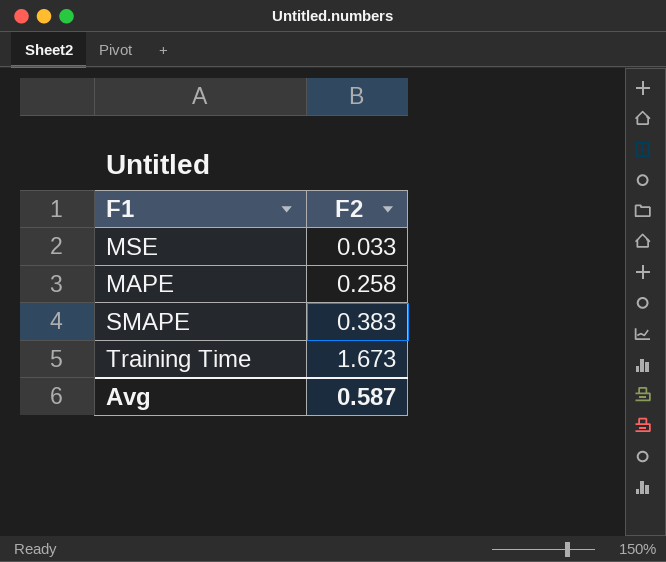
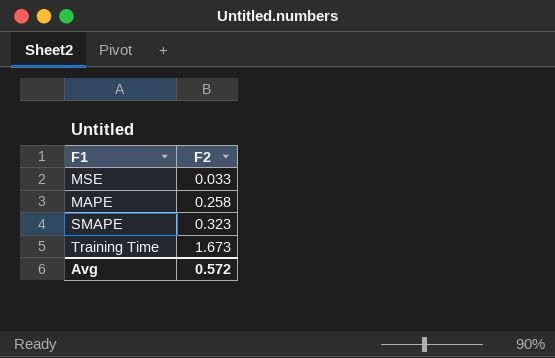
SMAPE | F2: 0.383 -> 0.323
Avg | F2: 0.587 -> 0.572

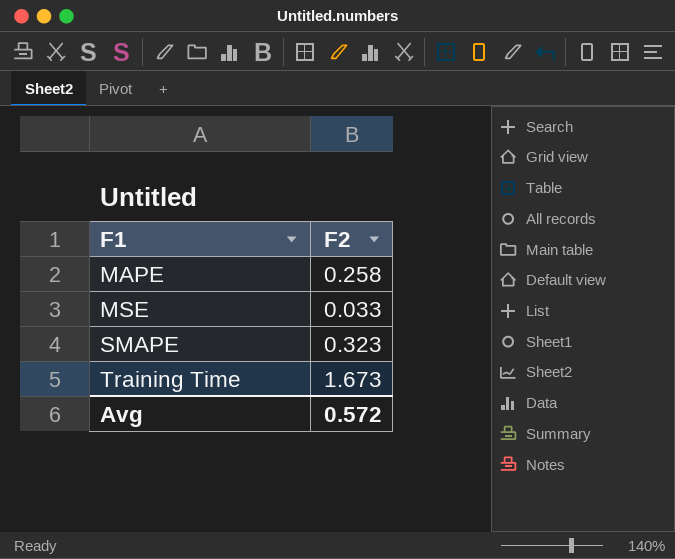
row order: F2 ascending -> F1 ascending

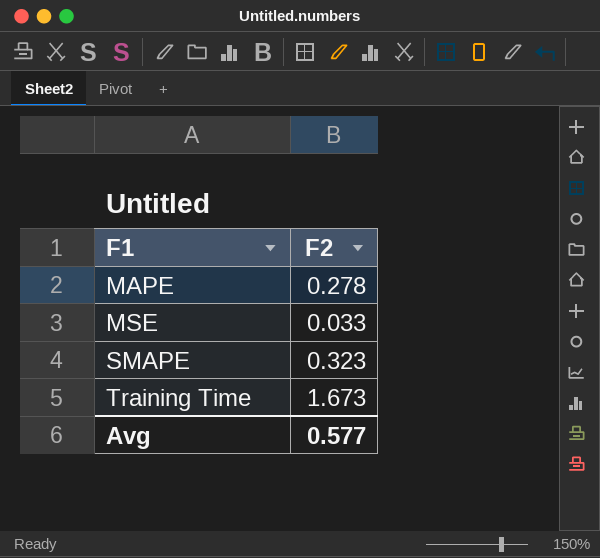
MAPE | F2: 0.258 -> 0.278
Avg | F2: 0.572 -> 0.577

